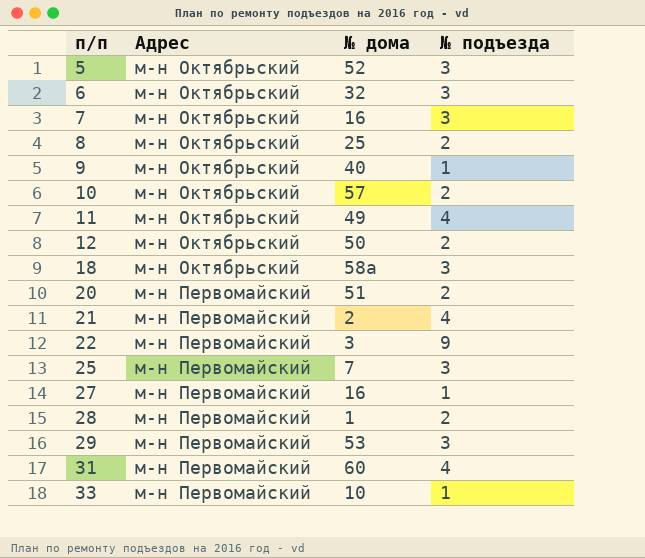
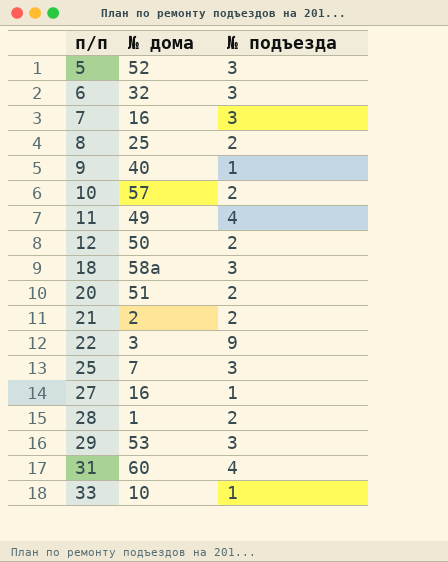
column Адрес | position: 2 -> none
21 | № подъезда: 4 -> 2

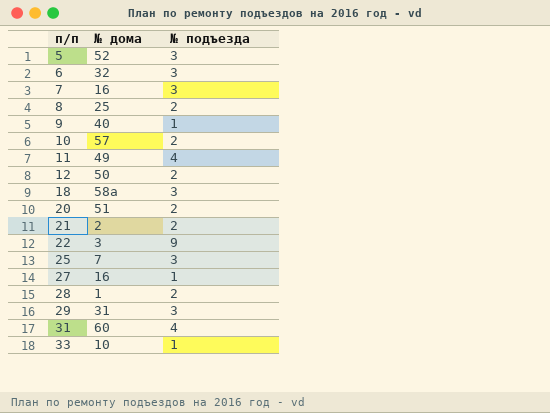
29 | № дома: 53 -> 31

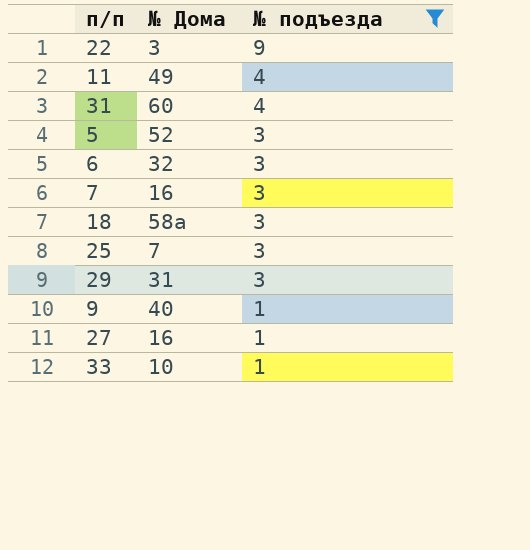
filter: none -> № подъезда != 2
row order: п/п ascending -> № подъезда descending
column name: № дома -> № Дома

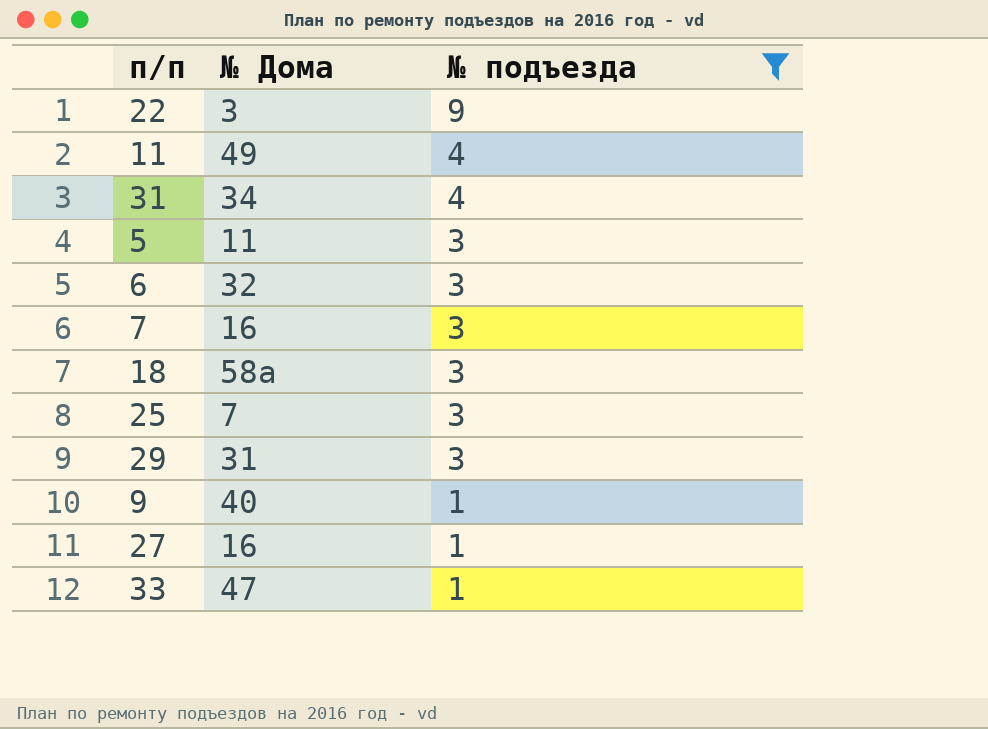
31 | № Дома: 60 -> 34
5 | № Дома: 52 -> 11
33 | № Дома: 10 -> 47

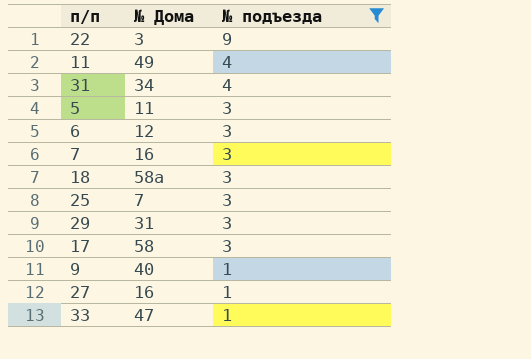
6 | № Дома: 32 -> 12
row 17: none -> 58 | 3

